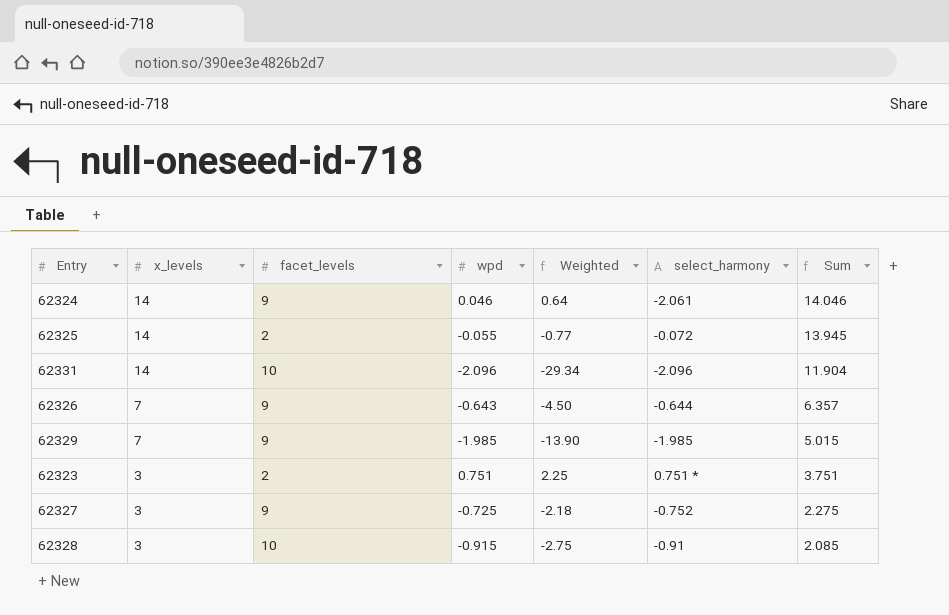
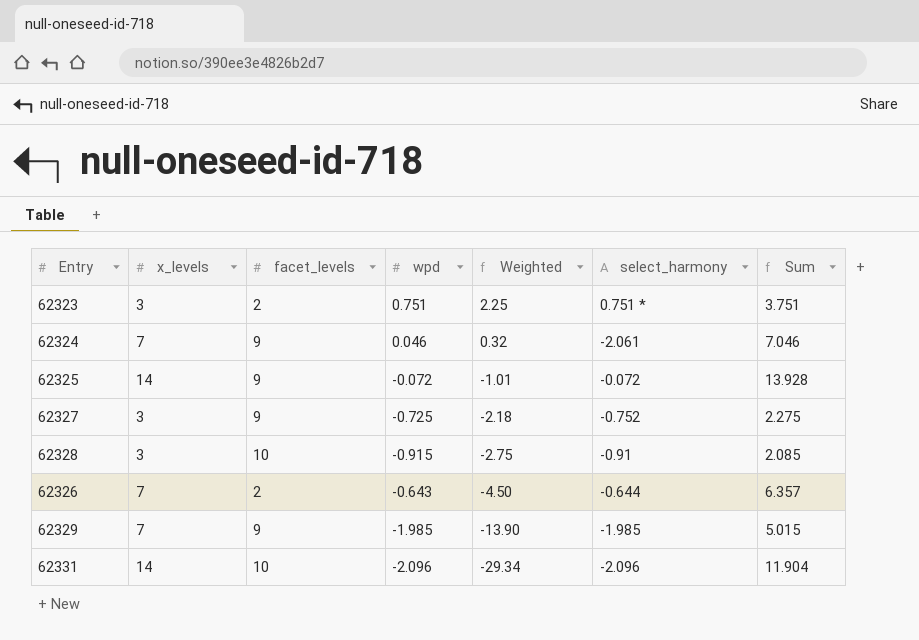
row order: x_levels descending -> Weighted descending
62324 | x_levels: 14 -> 7
62324 | Weighted: 0.64 -> 0.32
62324 | Sum: 14.046 -> 7.046
62325 | facet_levels: 2 -> 9
62325 | wpd: -0.055 -> -0.072
62325 | Weighted: -0.77 -> -1.01
62325 | Sum: 13.945 -> 13.928
62326 | facet_levels: 9 -> 2

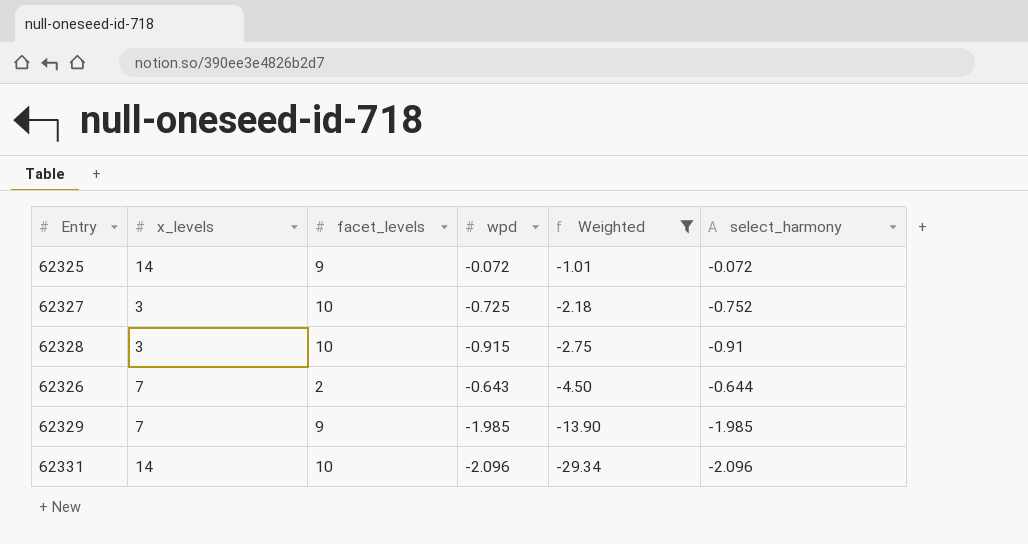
filter: none -> Weighted <= -1.01
column Sum | formula: [x_levels] + [wpd] -> none
62327 | facet_levels: 9 -> 10

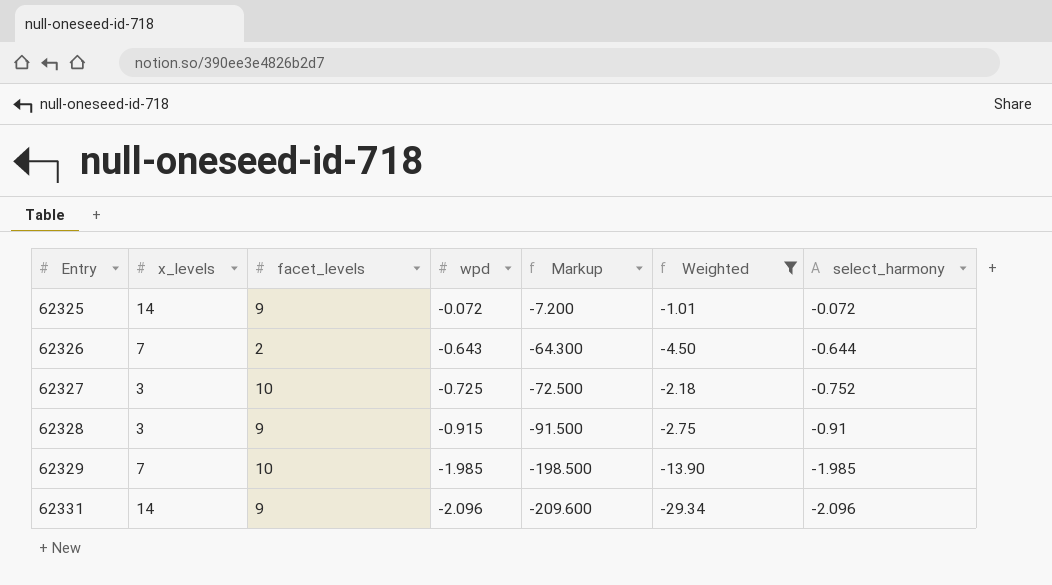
row order: Weighted descending -> Entry ascending
column Markup | formula: none -> [wpd] * 100
62328 | facet_levels: 10 -> 9
62329 | facet_levels: 9 -> 10
62331 | facet_levels: 10 -> 9

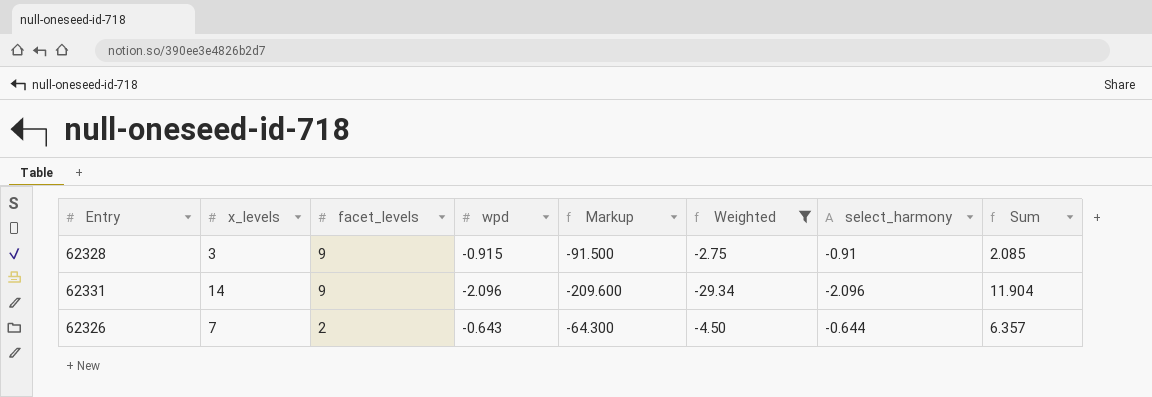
row order: Entry ascending -> facet_levels descending
column Sum | formula: none -> [x_levels] + [wpd]
row 62325: 14 | 9 | -0.072 | -7.200 | -1.01 | -0.072 -> none
row 62327: 3 | 10 | -0.725 | -72.500 | -2.18 | -0.752 -> none
row 62329: 7 | 10 | -1.985 | -198.500 | -13.90 | -1.985 -> none

